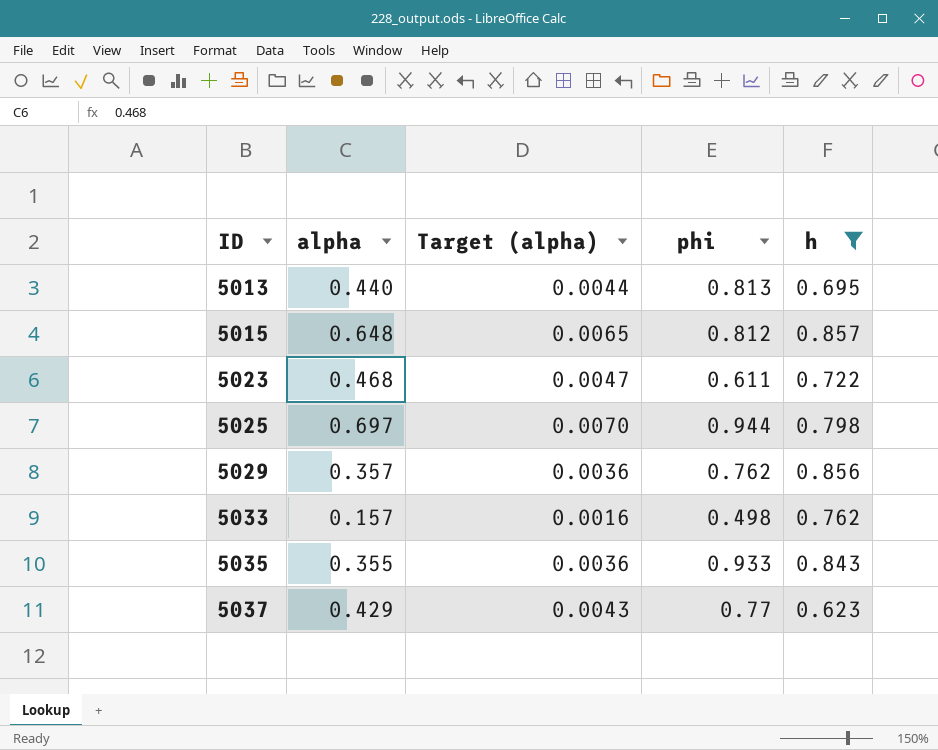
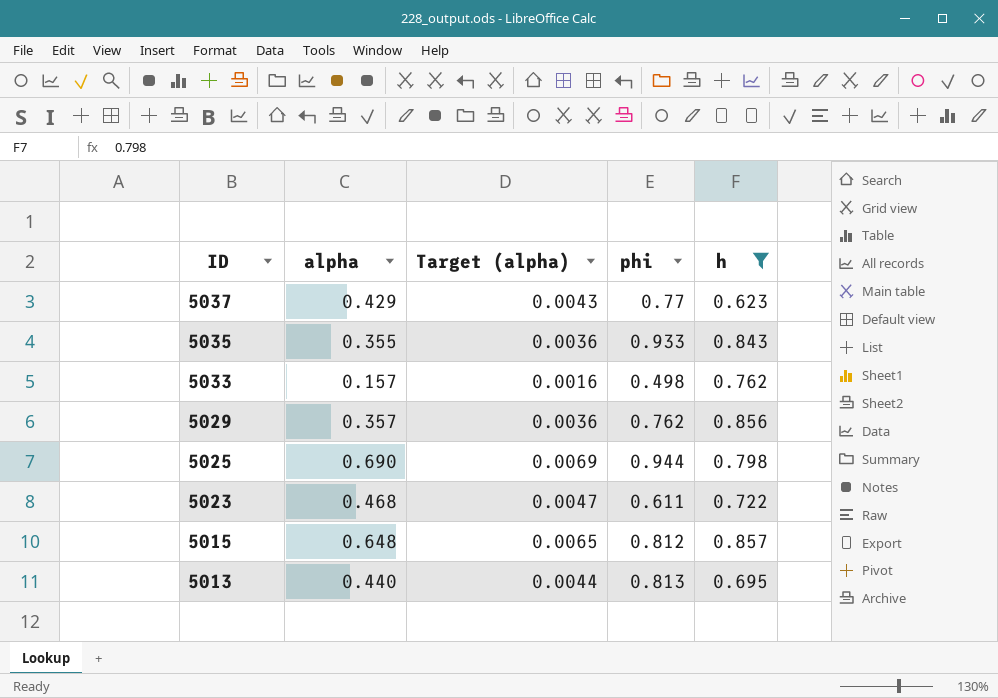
row order: ID ascending -> ID descending
5025 | alpha: 0.697 -> 0.690
5025 | Target (alpha): 0.0070 -> 0.0069

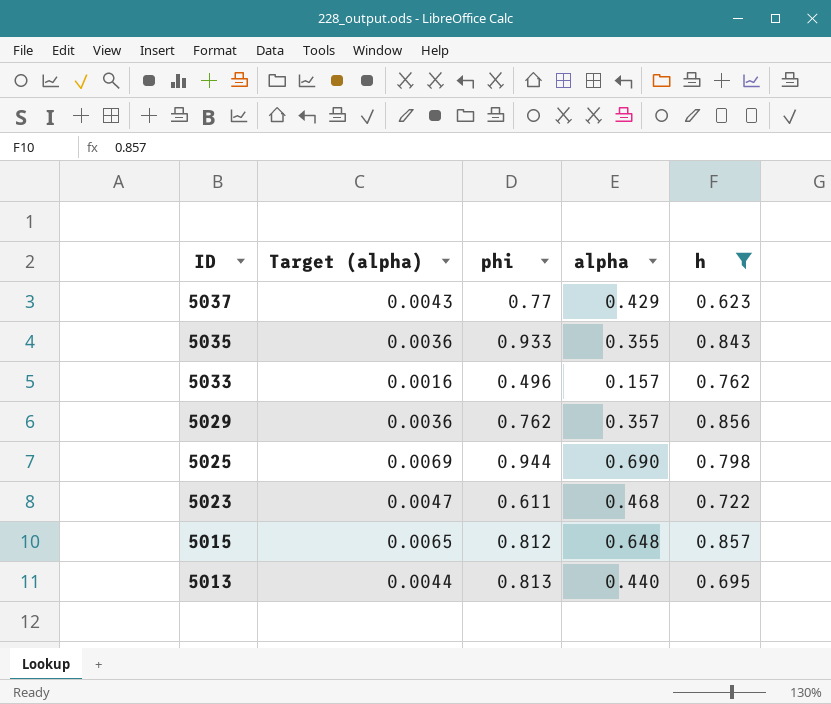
column alpha | position: 2 -> 4
5033 | phi: 0.498 -> 0.496

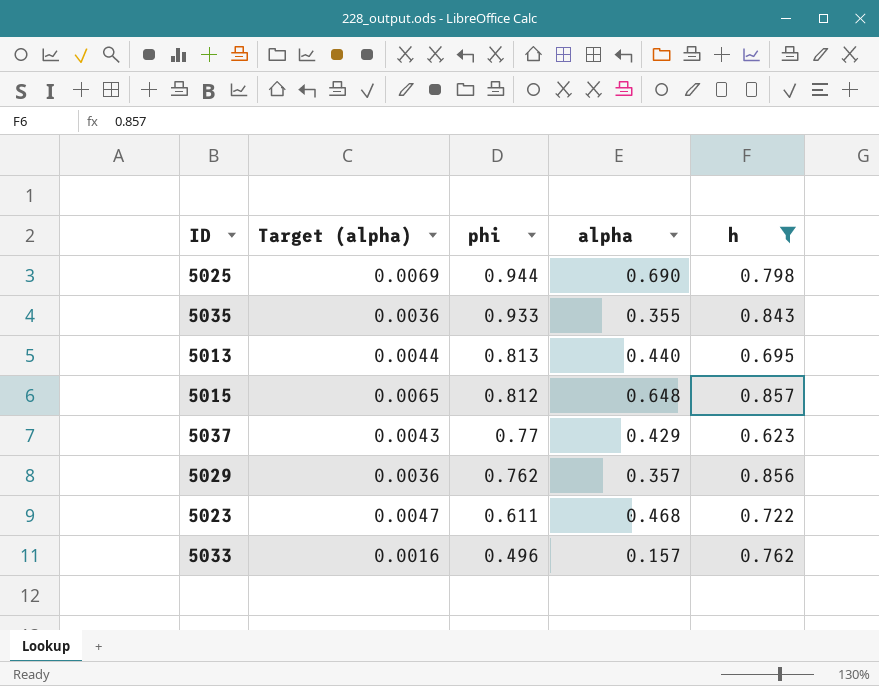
row order: ID descending -> phi descending

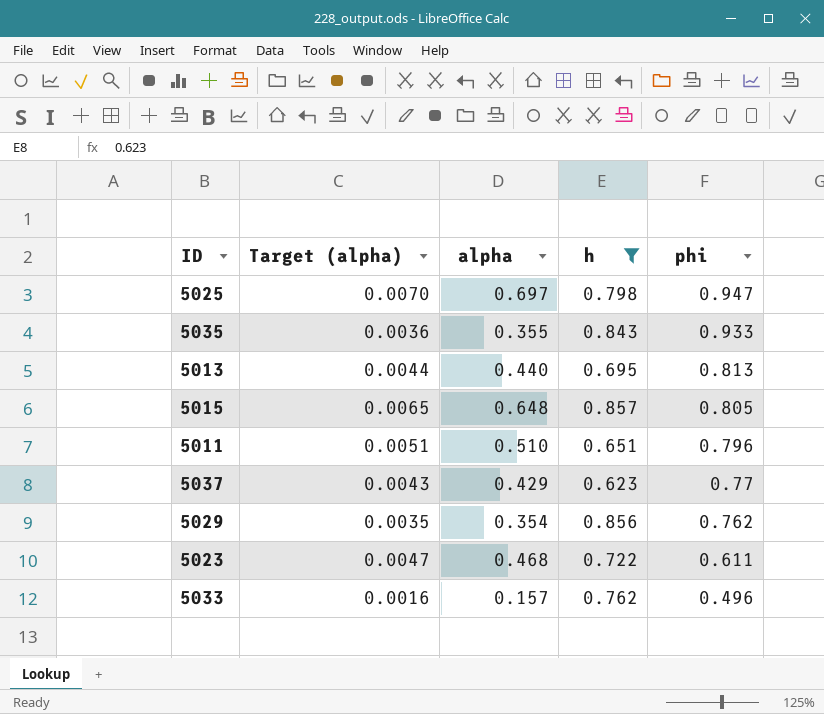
column phi | position: 3 -> 5
5025 | Target (alpha): 0.0069 -> 0.0070
5025 | alpha: 0.690 -> 0.697
5025 | phi: 0.944 -> 0.947
5015 | phi: 0.812 -> 0.805
row 5011: none -> 0.0051 | 0.510 | 0.651 | 0.796
5029 | Target (alpha): 0.0036 -> 0.0035
5029 | alpha: 0.357 -> 0.354

